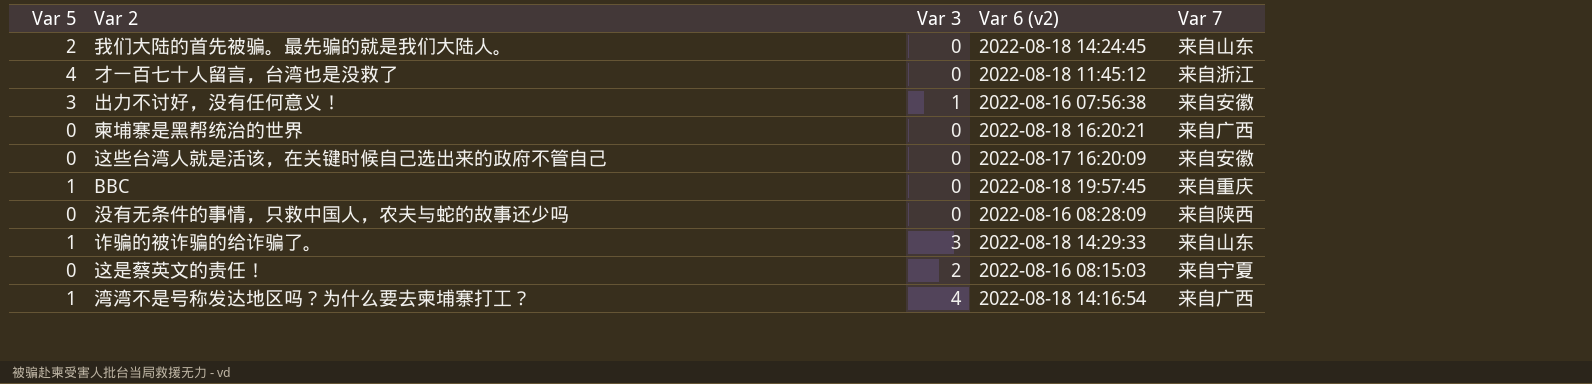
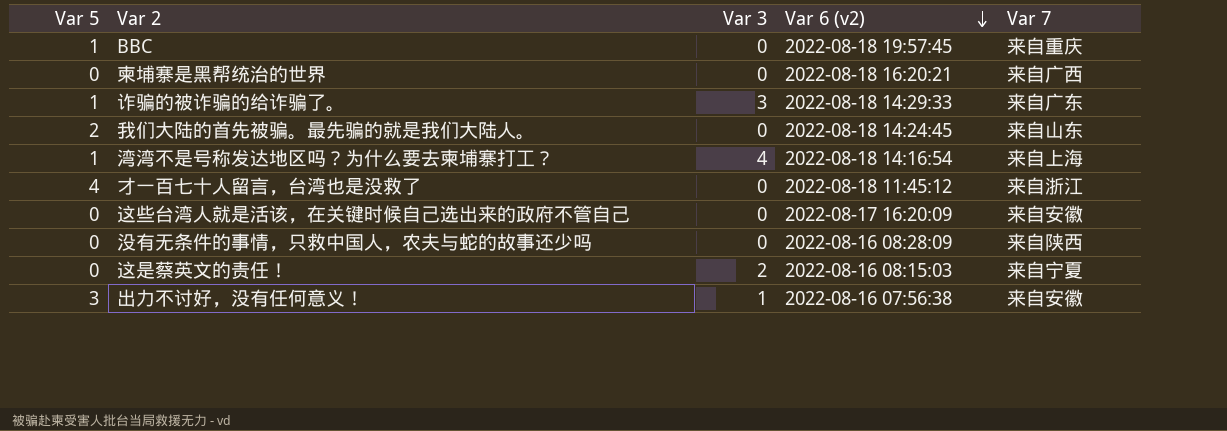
row order: none -> Var 6 (v2) descending
诈骗的被诈骗的给诈骗了。 | Var 7: 来自山东 -> 来自广东
湾湾不是号称发达地区吗？为什么要去柬埔寨打工？ | Var 7: 来自广西 -> 来自上海

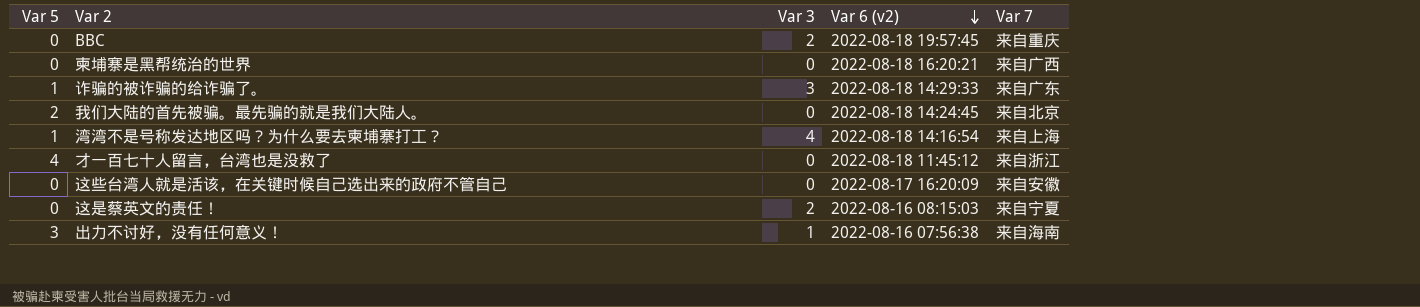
row 没有无条件的事情，只救中国人，农夫与蛇的故事还少吗: 0 | 0 | 2022-08-16 08:28:09 | 来自陕西 -> none
BBC | Var 5: 1 -> 0
BBC | Var 3: 0 -> 2
我们大陆的首先被骗。最先骗的就是我们大陆人。 | Var 7: 来自山东 -> 来自北京
出力不讨好，没有任何意义！ | Var 7: 来自安徽 -> 来自海南

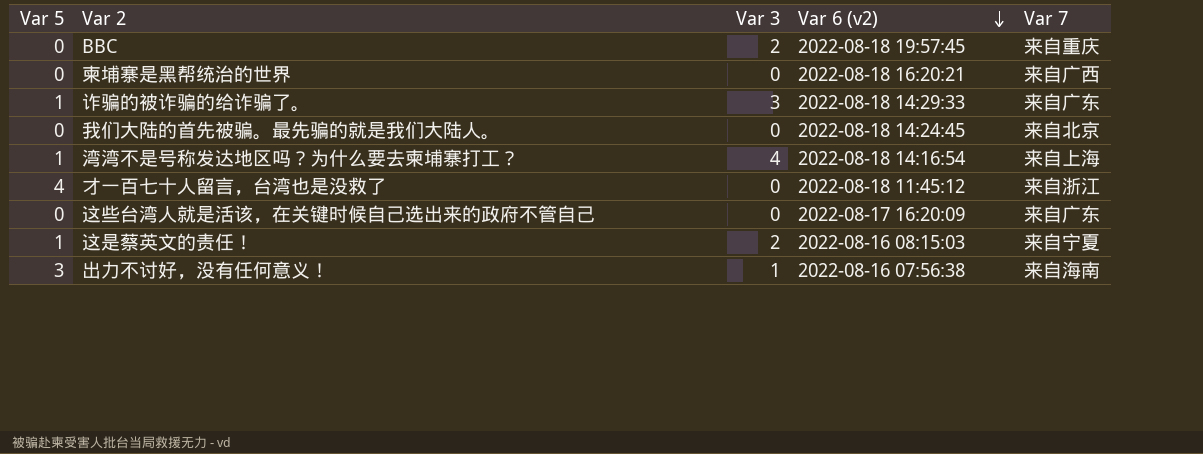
我们大陆的首先被骗。最先骗的就是我们大陆人。 | Var 5: 2 -> 0
这些台湾人就是活该，在关键时候自己选出来的政府不管自己 | Var 7: 来自安徽 -> 来自广东
这是蔡英文的责任！ | Var 5: 0 -> 1

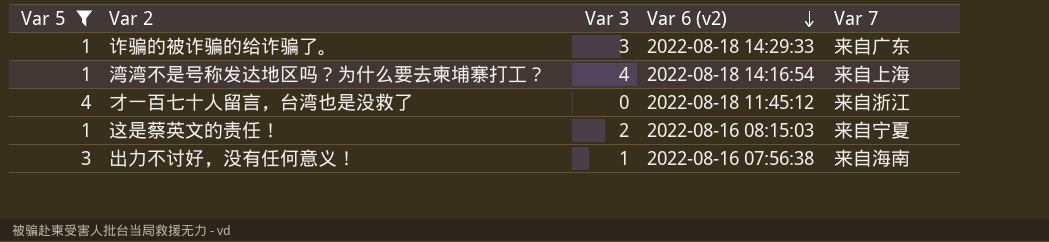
filter: none -> Var 5 != 0

